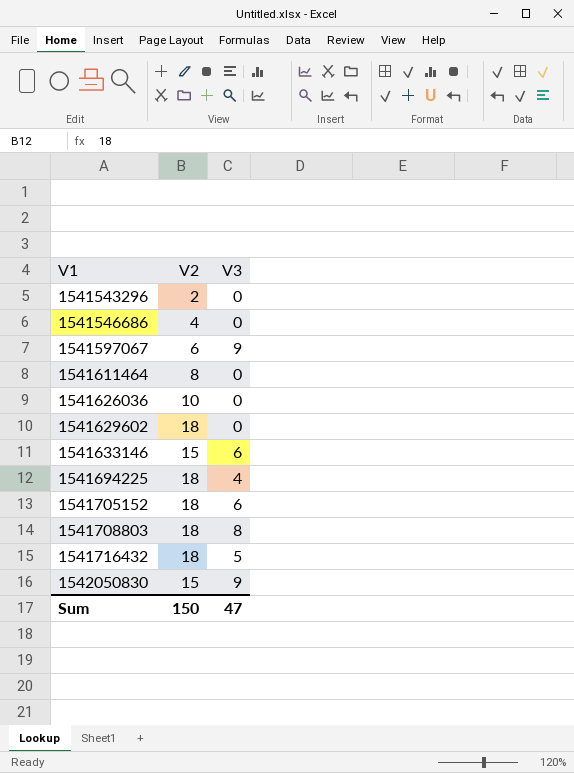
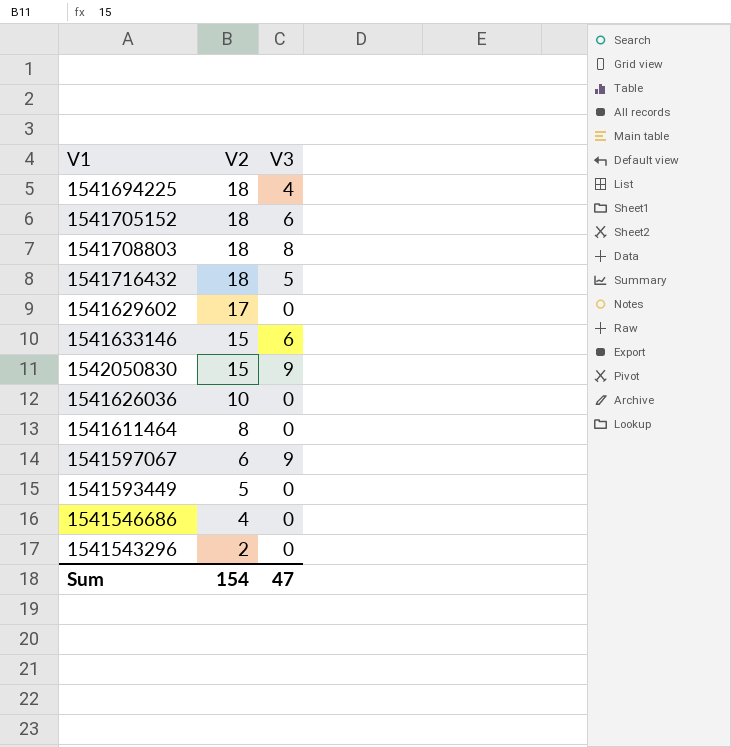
row order: V1 ascending -> V2 descending
1541629602 | V2: 18 -> 17
row 1541593449: none -> 5 | 0
Sum | V2: 150 -> 154

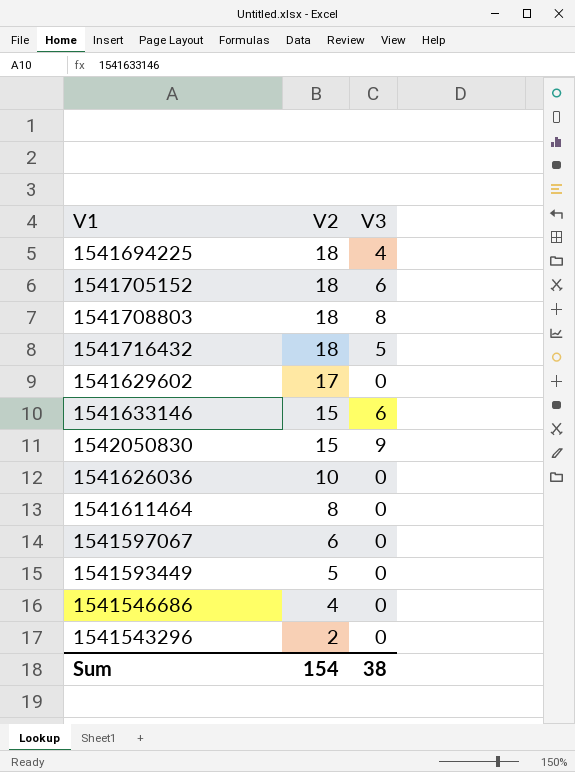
1541597067 | V3: 9 -> 0
Sum | V3: 47 -> 38

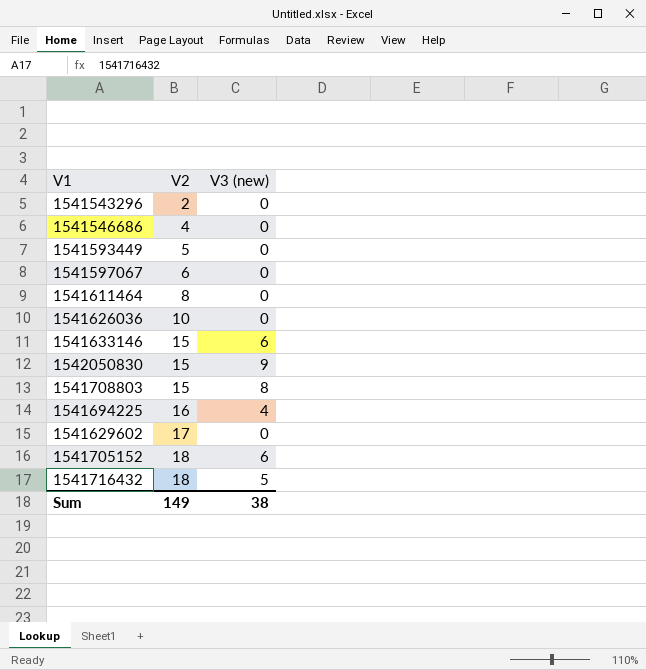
row order: V2 descending -> V2 ascending
column name: V3 -> V3 (new)
1541708803 | V2: 18 -> 15
1541694225 | V2: 18 -> 16
Sum | V2: 154 -> 149

